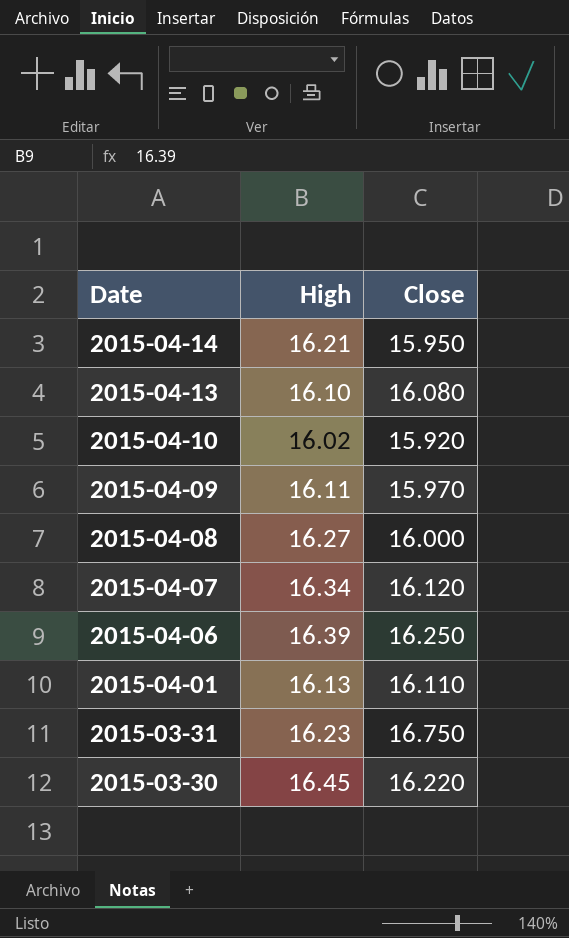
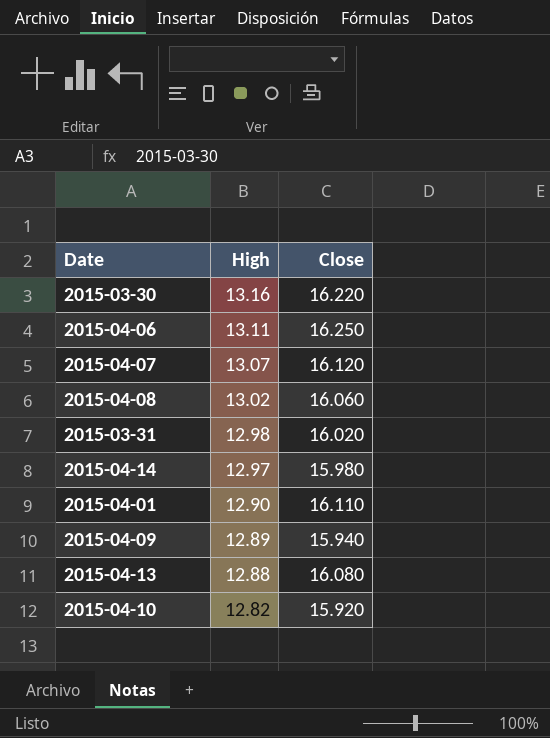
row order: Date descending -> High descending
2015-03-30 | High: 16.45 -> 13.16
2015-04-06 | High: 16.39 -> 13.11
2015-04-07 | High: 16.34 -> 13.07
2015-04-08 | High: 16.27 -> 13.02
2015-04-08 | Close: 16.000 -> 16.060
2015-03-31 | High: 16.23 -> 12.98
2015-03-31 | Close: 16.750 -> 16.020
2015-04-14 | High: 16.21 -> 12.97
2015-04-14 | Close: 15.950 -> 15.980
2015-04-01 | High: 16.13 -> 12.90
2015-04-09 | High: 16.11 -> 12.89
2015-04-09 | Close: 15.970 -> 15.940
2015-04-13 | High: 16.10 -> 12.88
2015-04-10 | High: 16.02 -> 12.82

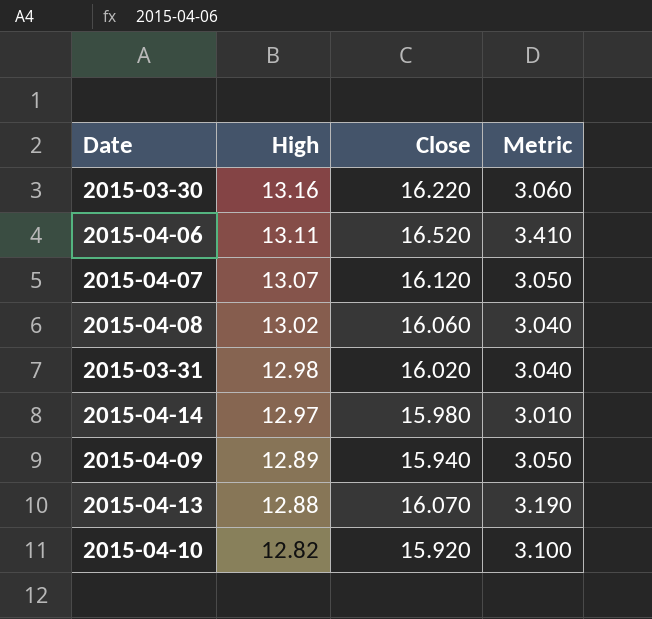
column Metric | formula: none -> [Close] - [High]
row 2015-04-01: 12.90 | 16.110 -> none
2015-04-06 | Close: 16.250 -> 16.520
2015-04-13 | Close: 16.080 -> 16.070

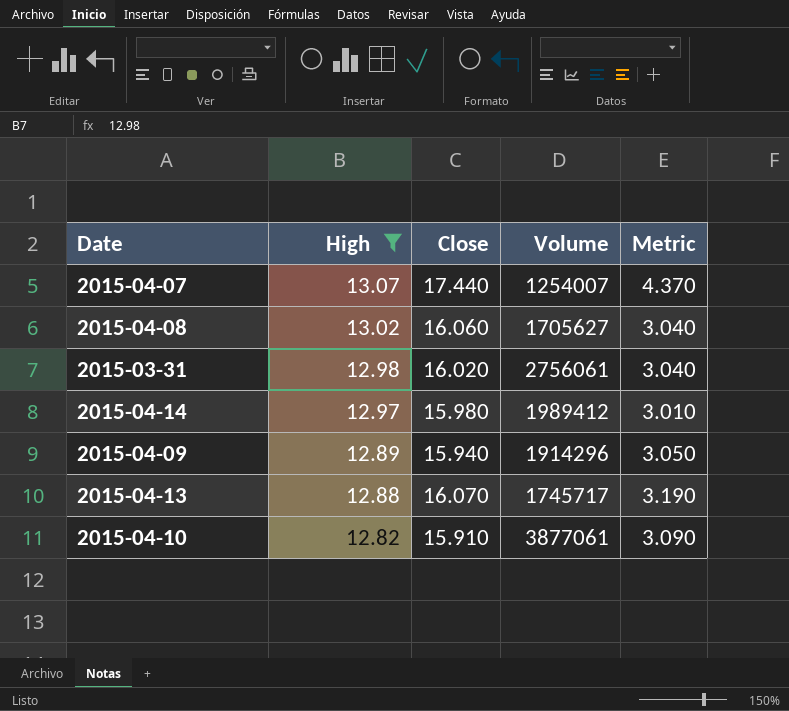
filter: none -> High <= 13.07
column Volume | position: none -> 4
2015-04-07 | Close: 16.120 -> 17.440
2015-04-07 | Metric: 3.050 -> 4.370
2015-04-10 | Close: 15.920 -> 15.910
2015-04-10 | Metric: 3.100 -> 3.090

